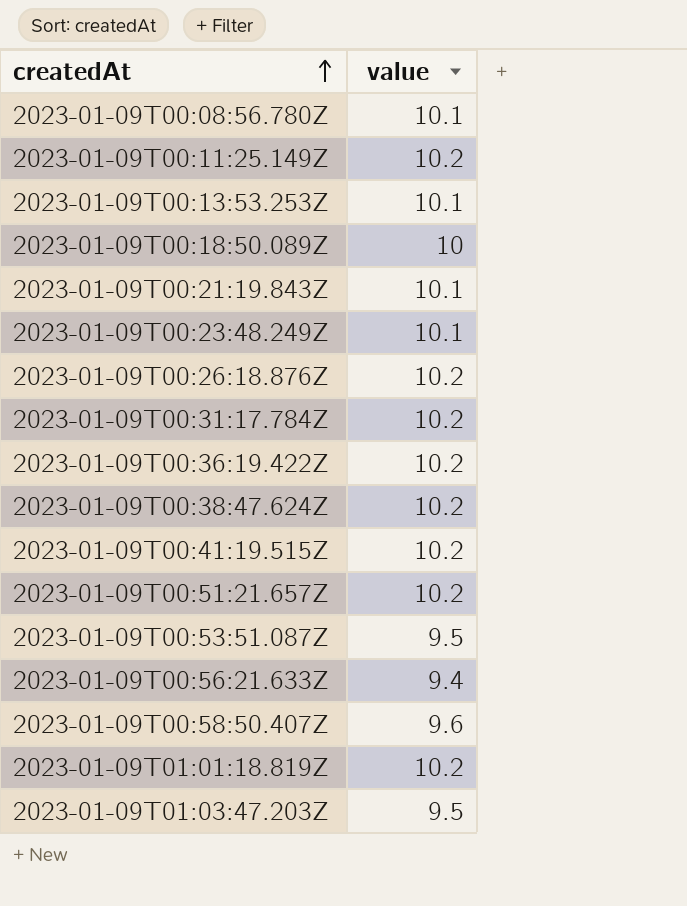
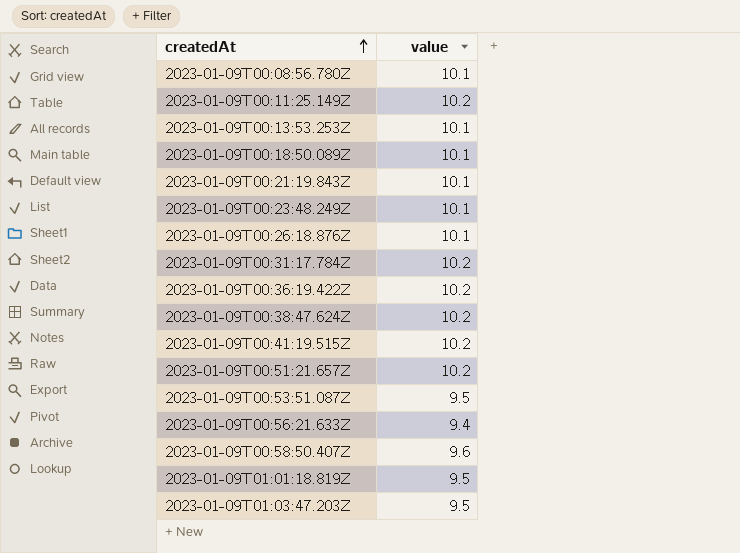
2023-01-09T00:18:50.089Z | value: 10 -> 10.1
2023-01-09T00:26:18.876Z | value: 10.2 -> 10.1
2023-01-09T01:01:18.819Z | value: 10.2 -> 9.5

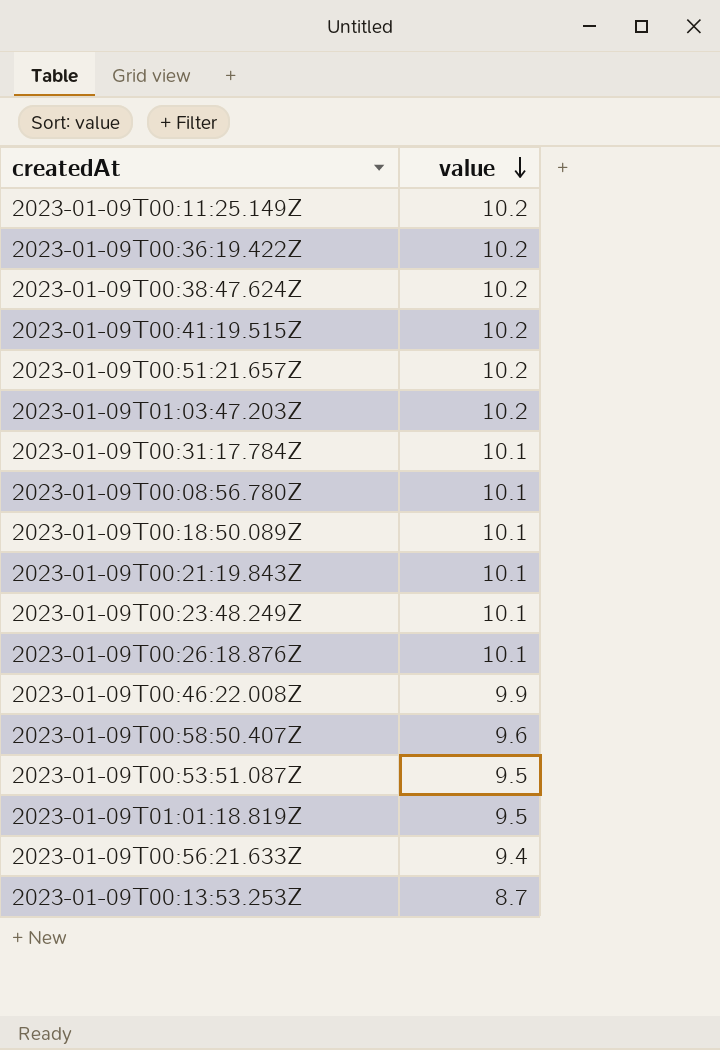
row order: createdAt ascending -> value descending
2023-01-09T01:03:47.203Z | value: 9.5 -> 10.2
2023-01-09T00:31:17.784Z | value: 10.2 -> 10.1
row 2023-01-09T00:46:22.008Z: none -> 9.9
2023-01-09T00:13:53.253Z | value: 10.1 -> 8.7

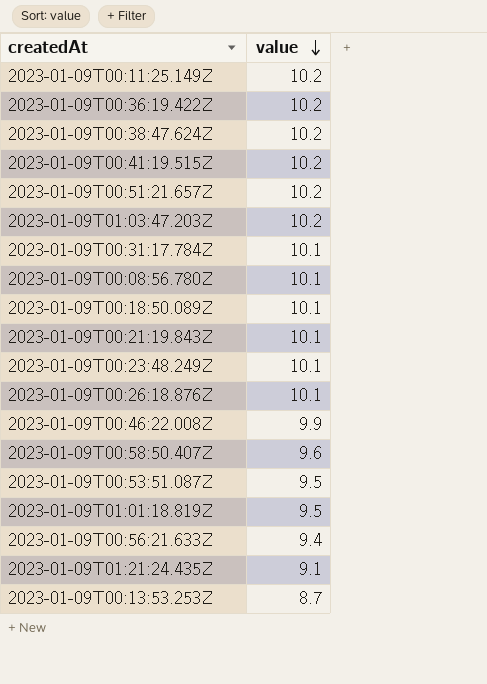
row 2023-01-09T01:21:24.435Z: none -> 9.1

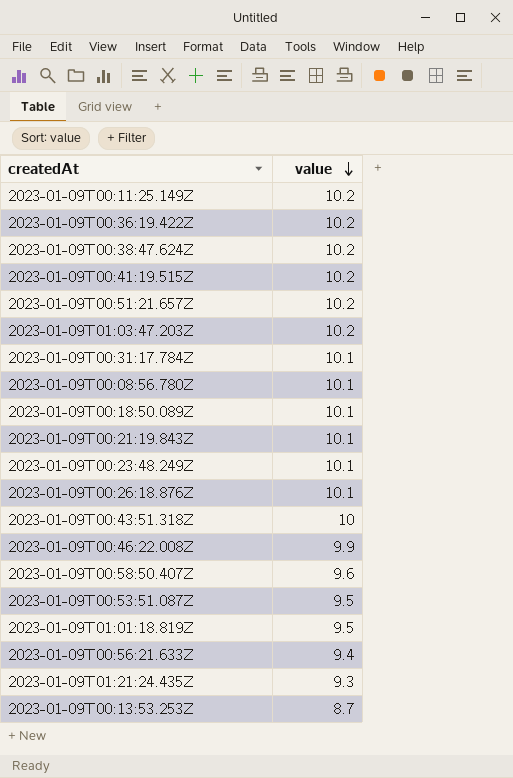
row 2023-01-09T00:43:51.318Z: none -> 10
2023-01-09T01:21:24.435Z | value: 9.1 -> 9.3

